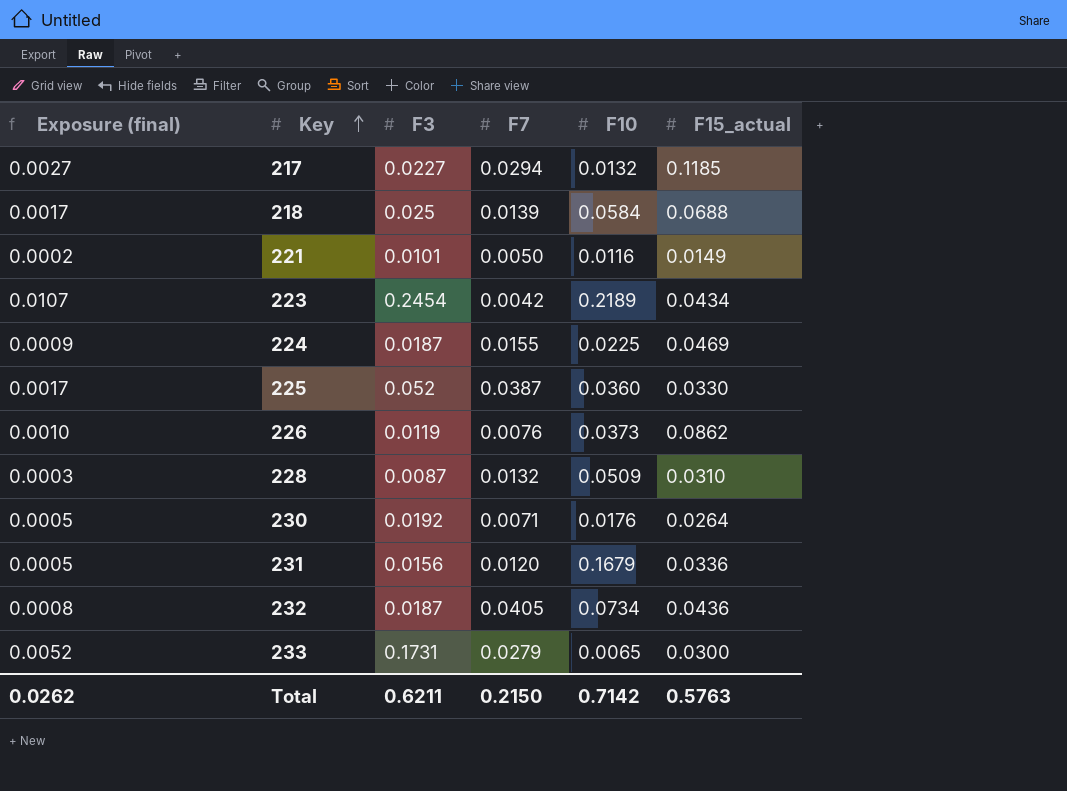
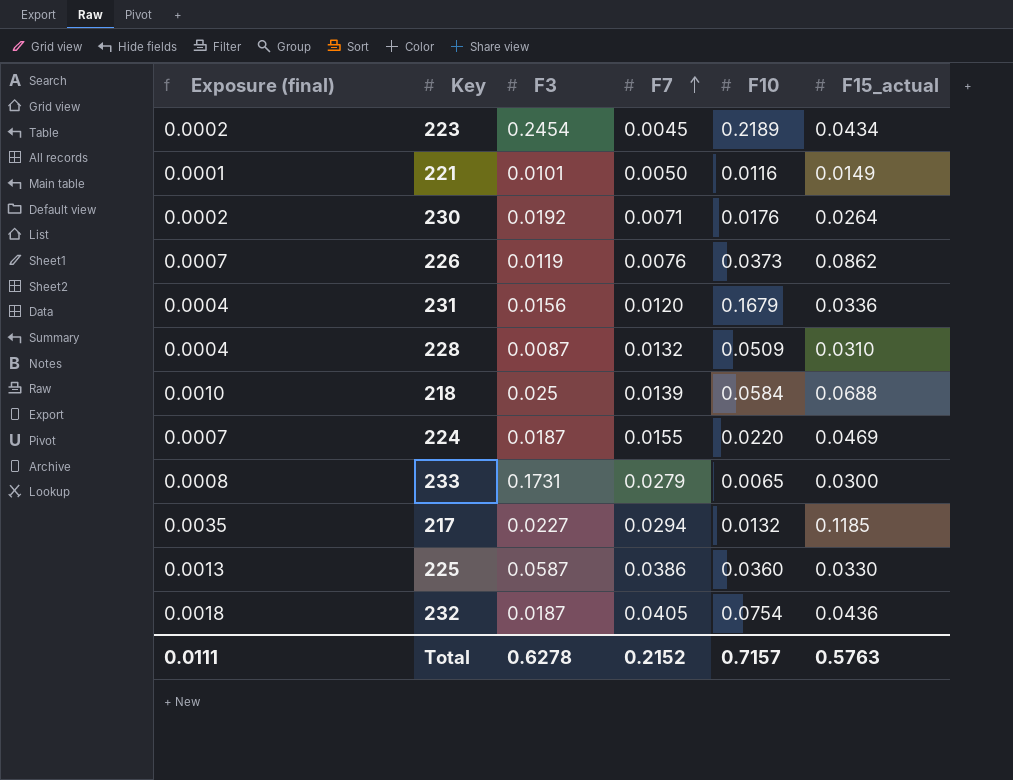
row order: Key ascending -> F7 ascending
column Exposure (final) | formula: [F3] * [F15_actual] -> [F7] * [F15_actual]
223 | F7: 0.0042 -> 0.0045
224 | F10: 0.0225 -> 0.0220
225 | F3: 0.052 -> 0.0587
225 | F7: 0.0387 -> 0.0386
232 | F10: 0.0734 -> 0.0754
Total | Exposure (final): 0.0262 -> 0.0111
Total | F3: 0.6211 -> 0.6278
Total | F7: 0.2150 -> 0.2152
Total | F10: 0.7142 -> 0.7157

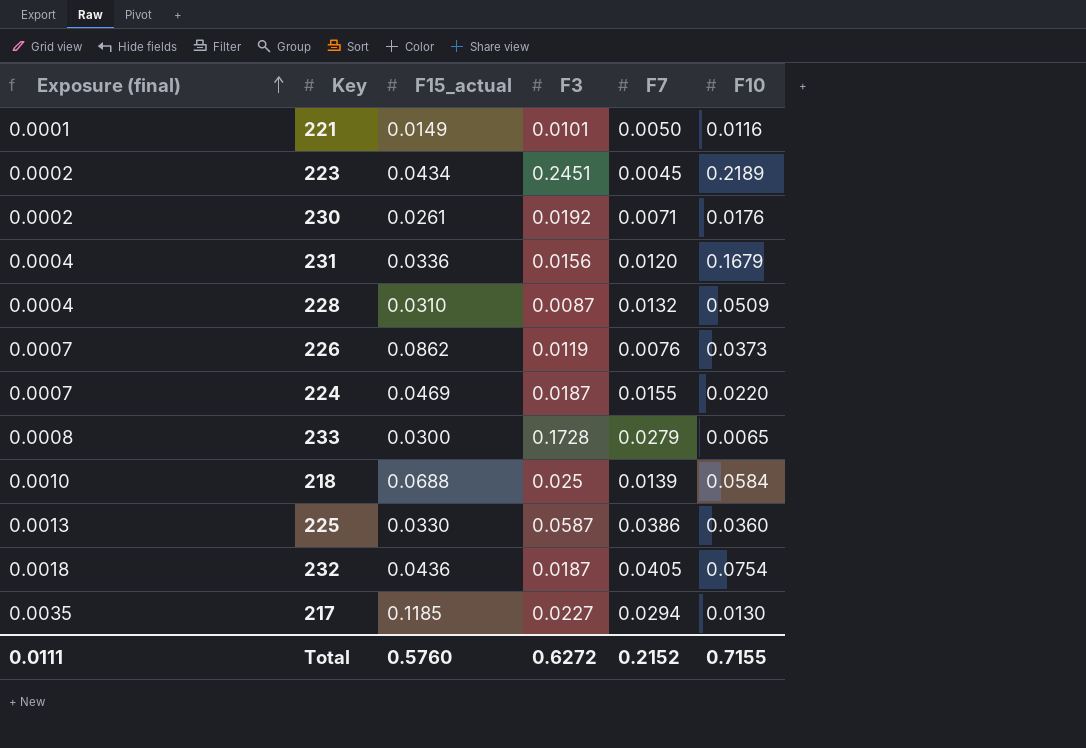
row order: F7 ascending -> Exposure (final) ascending
column F15_actual | position: 6 -> 3
223 | F3: 0.2454 -> 0.2451
230 | F15_actual: 0.0264 -> 0.0261
233 | F3: 0.1731 -> 0.1728
217 | F10: 0.0132 -> 0.0130
Total | F15_actual: 0.5763 -> 0.5760
Total | F3: 0.6278 -> 0.6272
Total | F10: 0.7157 -> 0.7155

